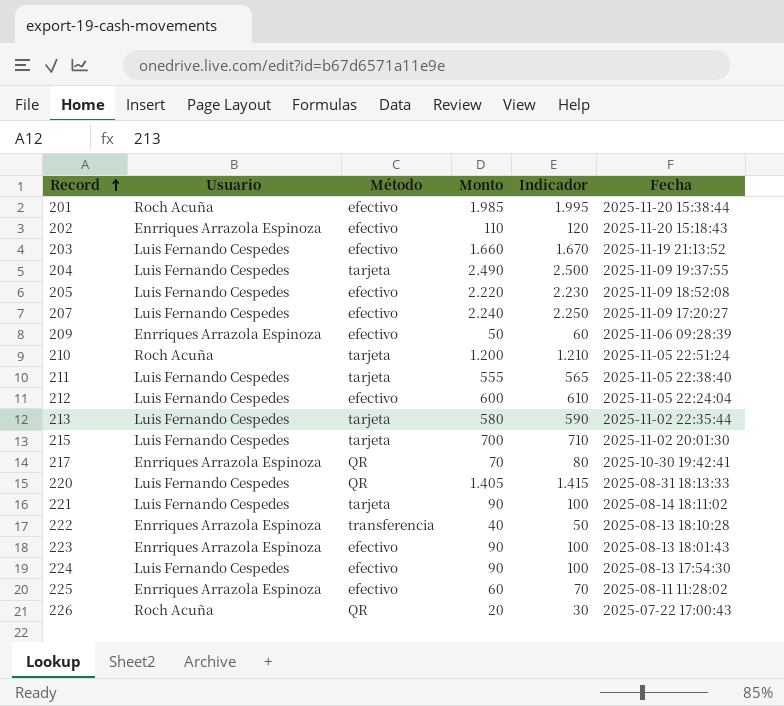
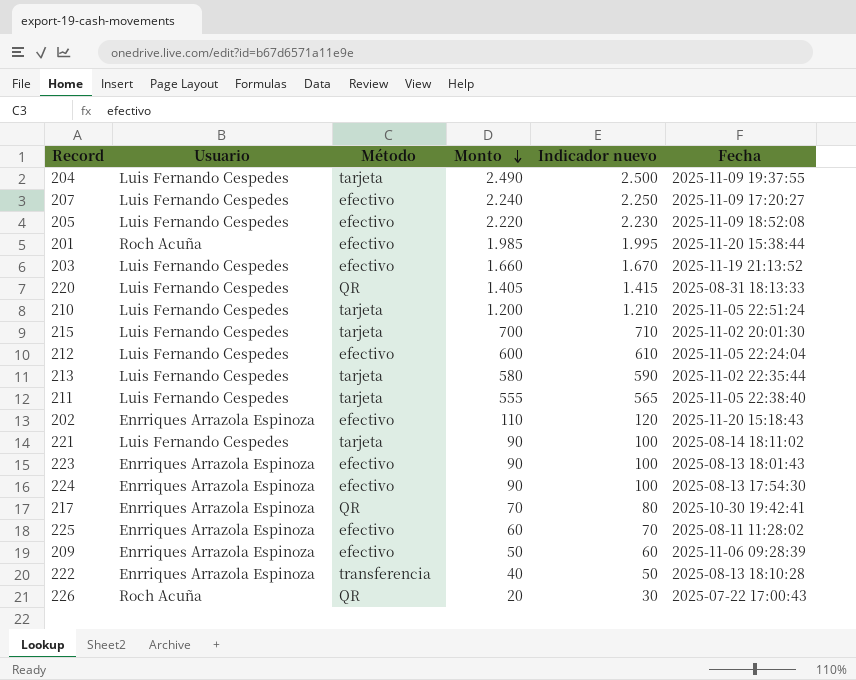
row order: Record ascending -> Monto descending
column name: Indicador -> Indicador nuevo
210 | Usuario: Roch Acuña -> Luis Fernando Cespedes
224 | Usuario: Luis Fernando Cespedes -> Enrriques Arrazola Espinoza

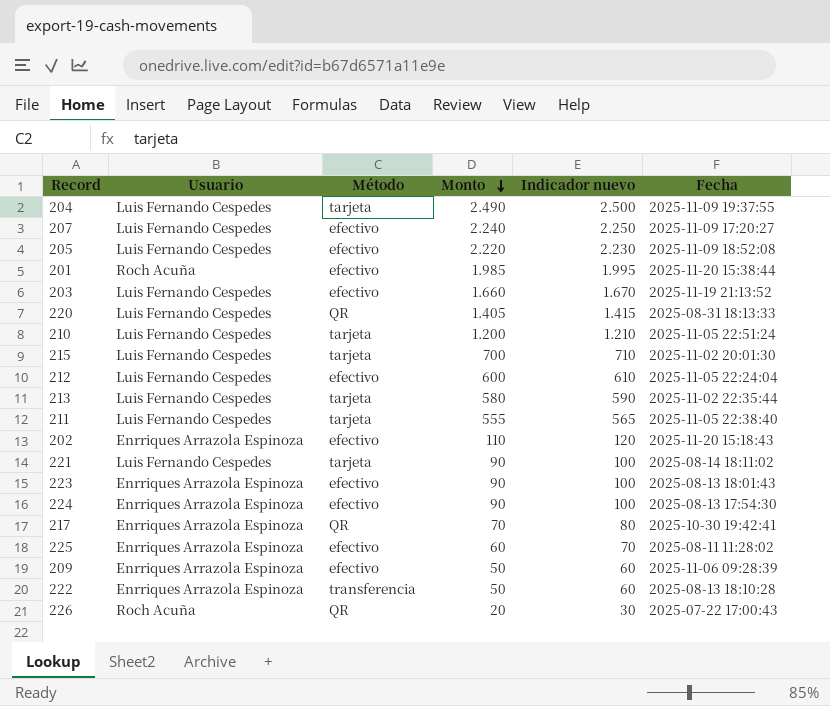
222 | Monto: 40 -> 50
222 | Indicador nuevo: 50 -> 60

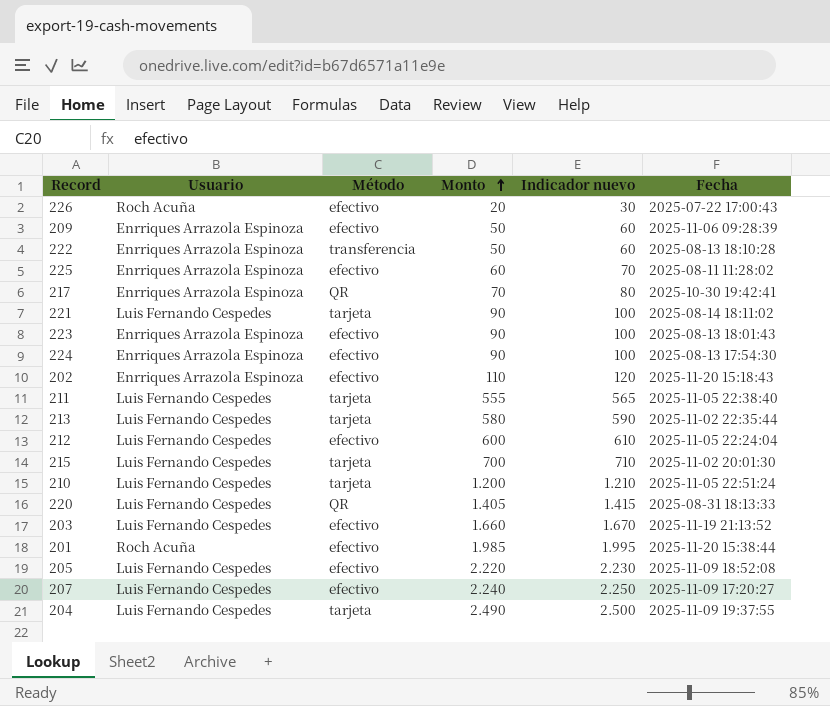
row order: Monto descending -> Monto ascending
226 | Método: QR -> efectivo

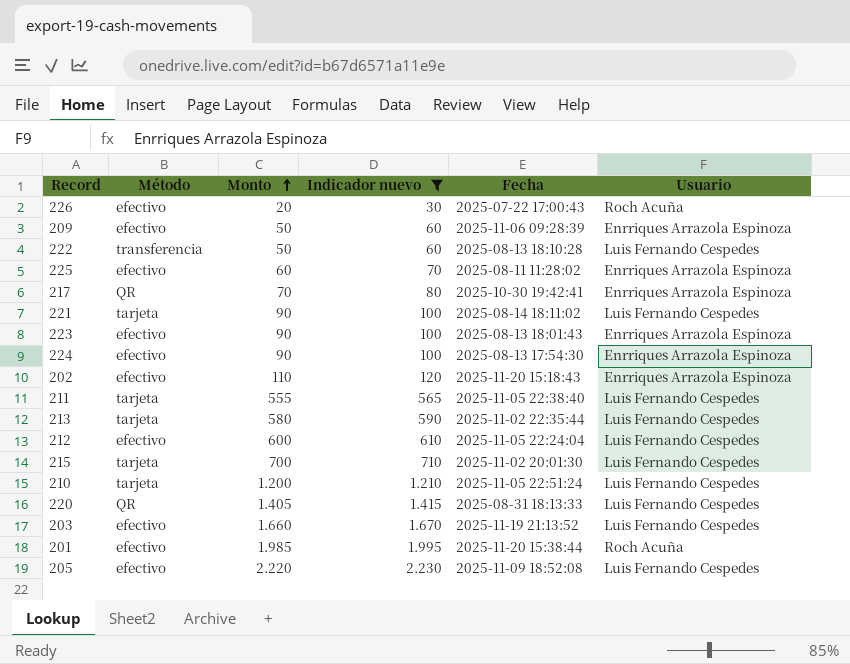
filter: none -> Indicador nuevo <= 2.230
column Usuario | position: 2 -> 6
222 | Usuario: Enrriques Arrazola Espinoza -> Luis Fernando Cespedes

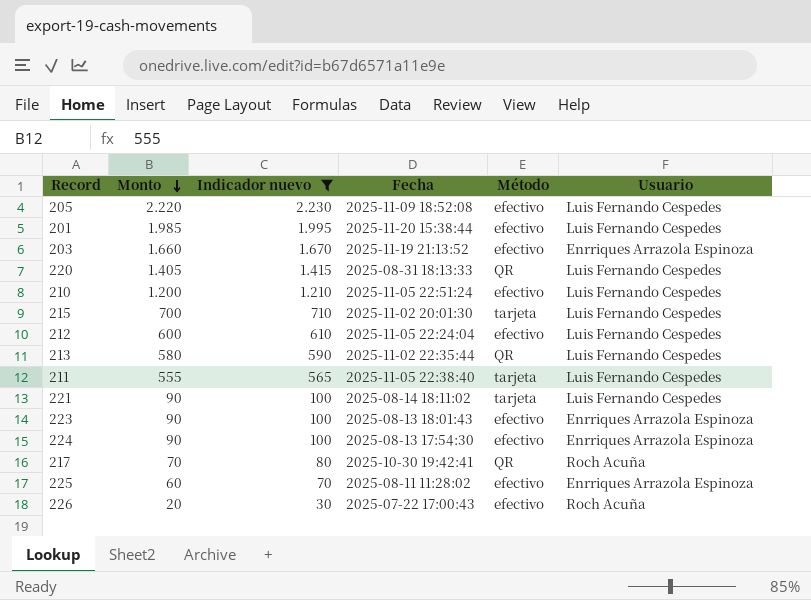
row order: Monto ascending -> Monto descending
column Método | position: 2 -> 5
row 209: efectivo | 50 | 60 | 2025-11-06 09:28:39 | Enrriques Arrazola Espinoza -> none
row 222: transferencia | 50 | 60 | 2025-08-13 18:10:28 | Luis Fernando Cespedes -> none
row 202: efectivo | 110 | 120 | 2025-11-20 15:18:43 | Enrriques Arrazola Espinoza -> none
201 | Usuario: Roch Acuña -> Luis Fernando Cespedes
203 | Usuario: Luis Fernando Cespedes -> Enrriques Arrazola Espinoza
210 | Método: tarjeta -> efectivo
213 | Método: tarjeta -> QR
217 | Usuario: Enrriques Arrazola Espinoza -> Roch Acuña

